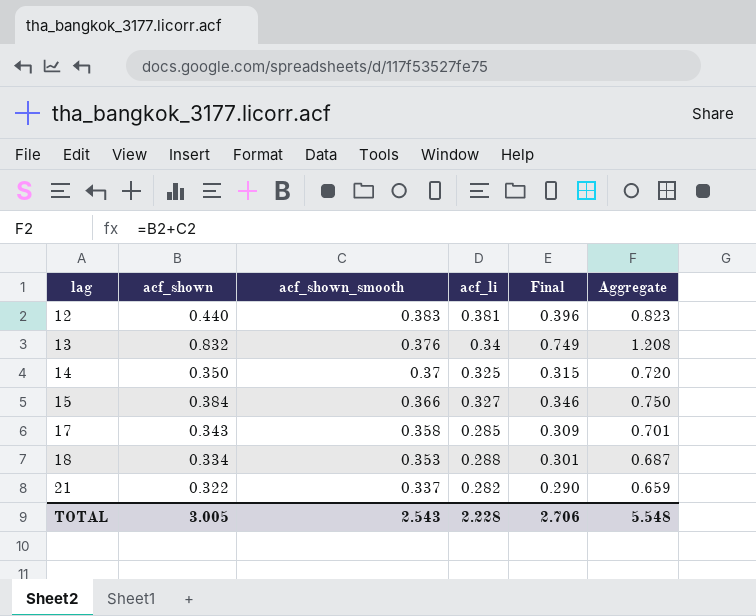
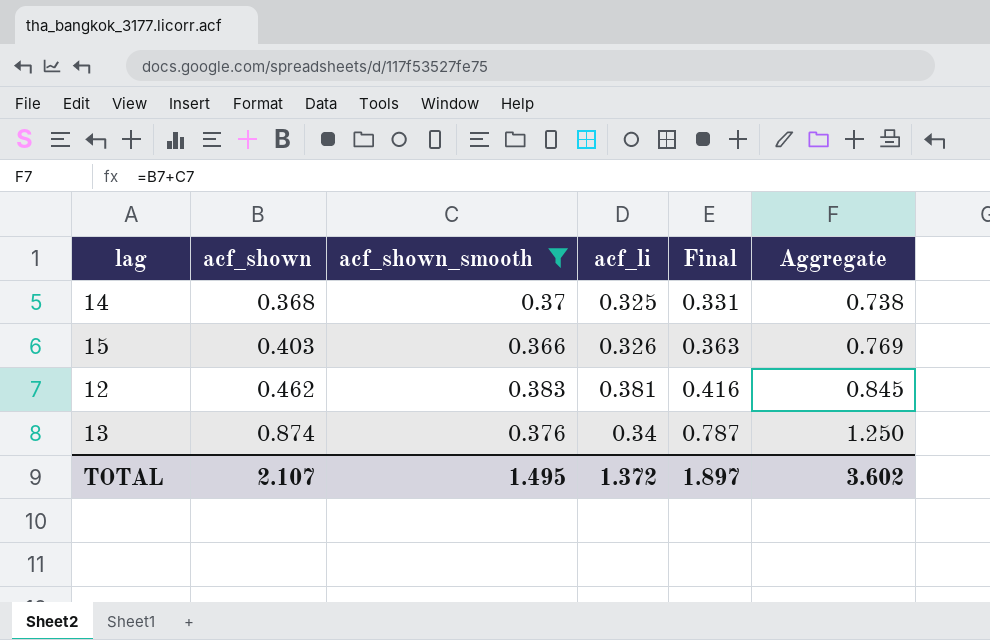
filter: none -> acf_shown_smooth >= 0.366
row order: lag ascending -> acf_shown ascending
14 | acf_shown: 0.350 -> 0.368
14 | Final: 0.315 -> 0.331
14 | Aggregate: 0.720 -> 0.738
15 | acf_shown: 0.384 -> 0.403
15 | acf_li: 0.327 -> 0.326
15 | Final: 0.346 -> 0.363
15 | Aggregate: 0.750 -> 0.769
12 | acf_shown: 0.440 -> 0.462
12 | Final: 0.396 -> 0.416
12 | Aggregate: 0.823 -> 0.845
13 | acf_shown: 0.832 -> 0.874
13 | Final: 0.749 -> 0.787
13 | Aggregate: 1.208 -> 1.250
TOTAL | acf_shown: 3.005 -> 2.107
TOTAL | acf_shown_smooth: 2.543 -> 1.495
TOTAL | acf_li: 2.228 -> 1.372
TOTAL | Final: 2.706 -> 1.897
TOTAL | Aggregate: 5.548 -> 3.602

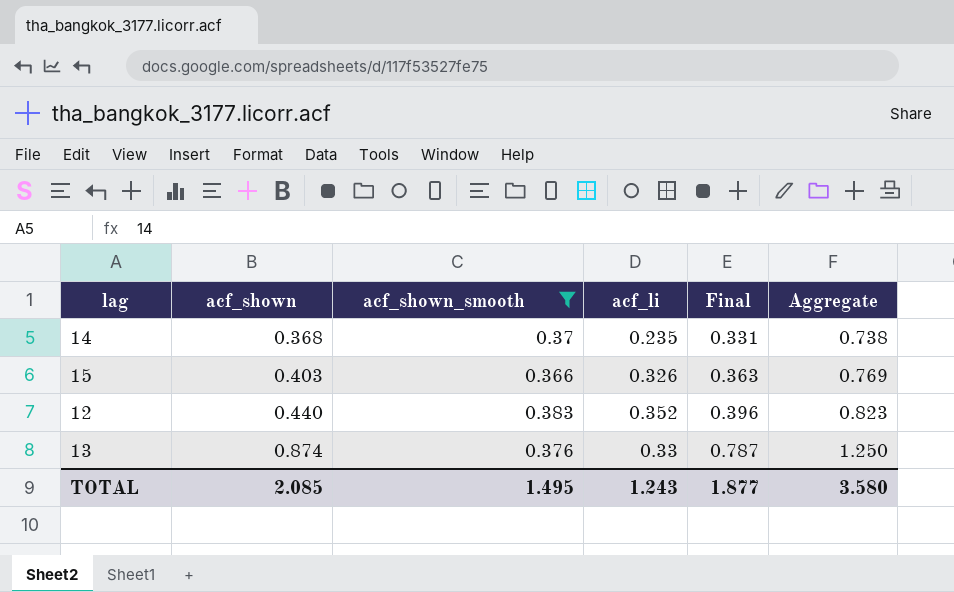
14 | acf_li: 0.325 -> 0.235
12 | acf_shown: 0.462 -> 0.440
12 | acf_li: 0.381 -> 0.352
12 | Final: 0.416 -> 0.396
12 | Aggregate: 0.845 -> 0.823
13 | acf_li: 0.34 -> 0.33
TOTAL | acf_shown: 2.107 -> 2.085
TOTAL | acf_li: 1.372 -> 1.243
TOTAL | Final: 1.897 -> 1.877
TOTAL | Aggregate: 3.602 -> 3.580

